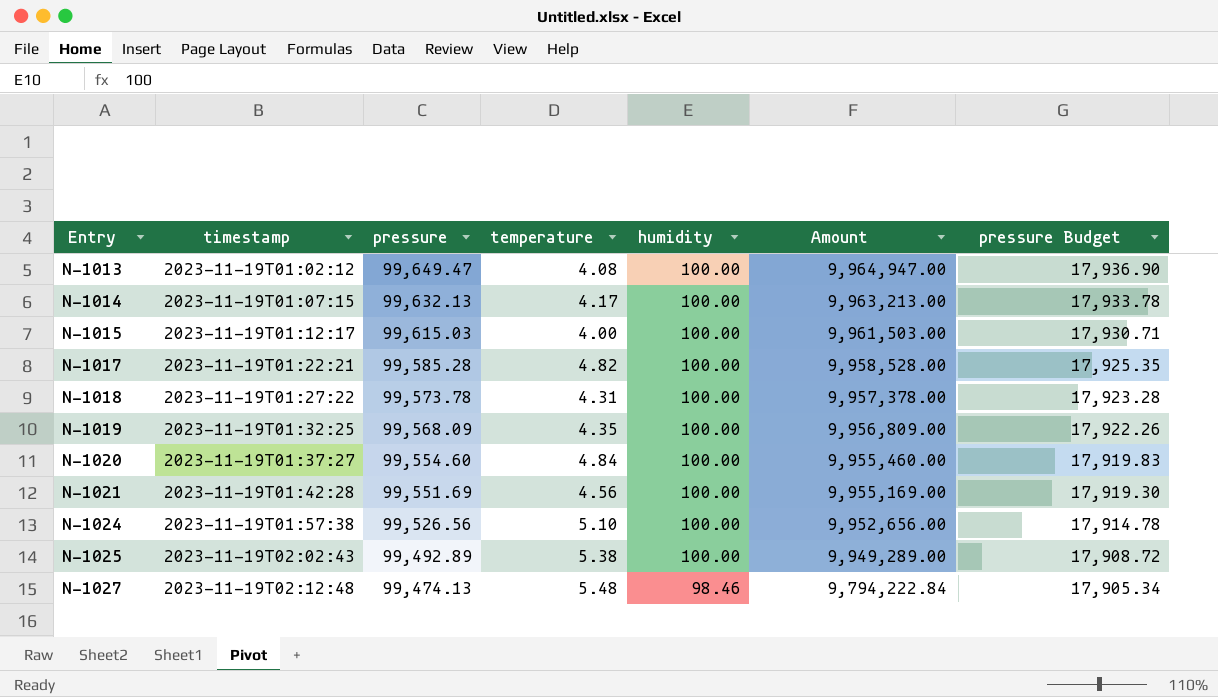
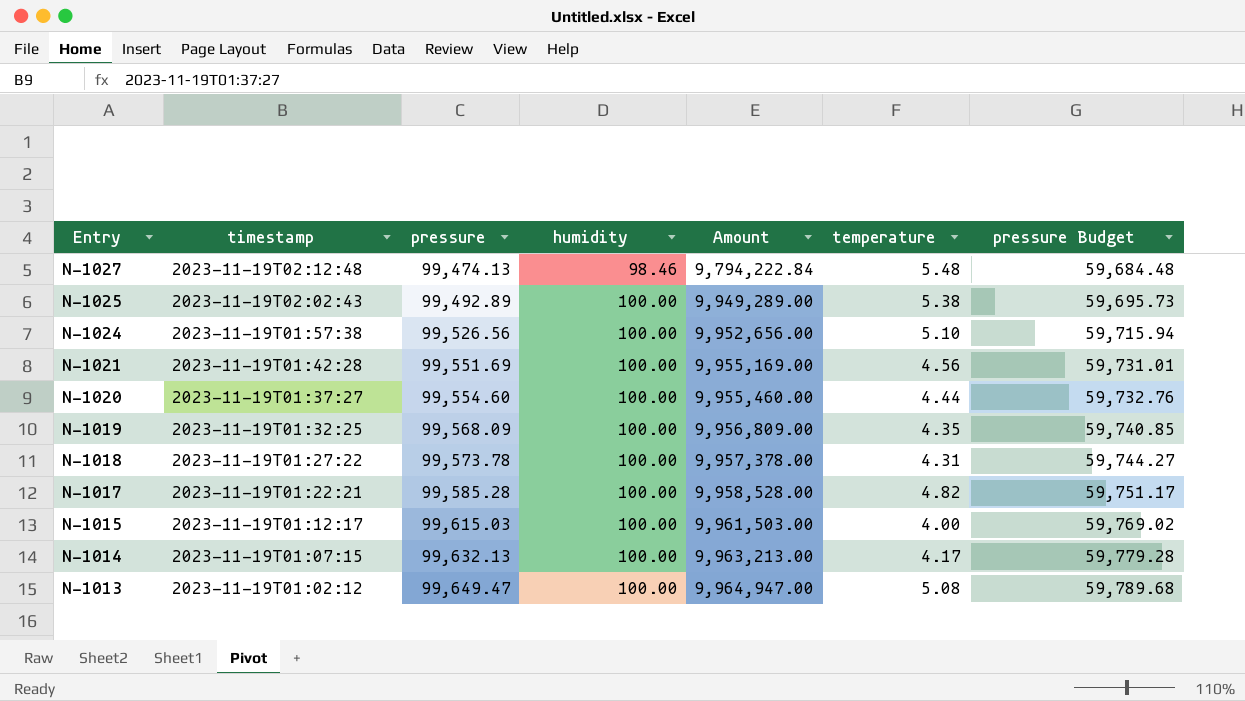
row order: Entry ascending -> Entry descending
column temperature | position: 4 -> 6
column pressure Budget | formula: [pressure] * 0.18 -> [pressure] * 0.6
N-1020 | temperature: 4.84 -> 4.44
N-1013 | temperature: 4.08 -> 5.08

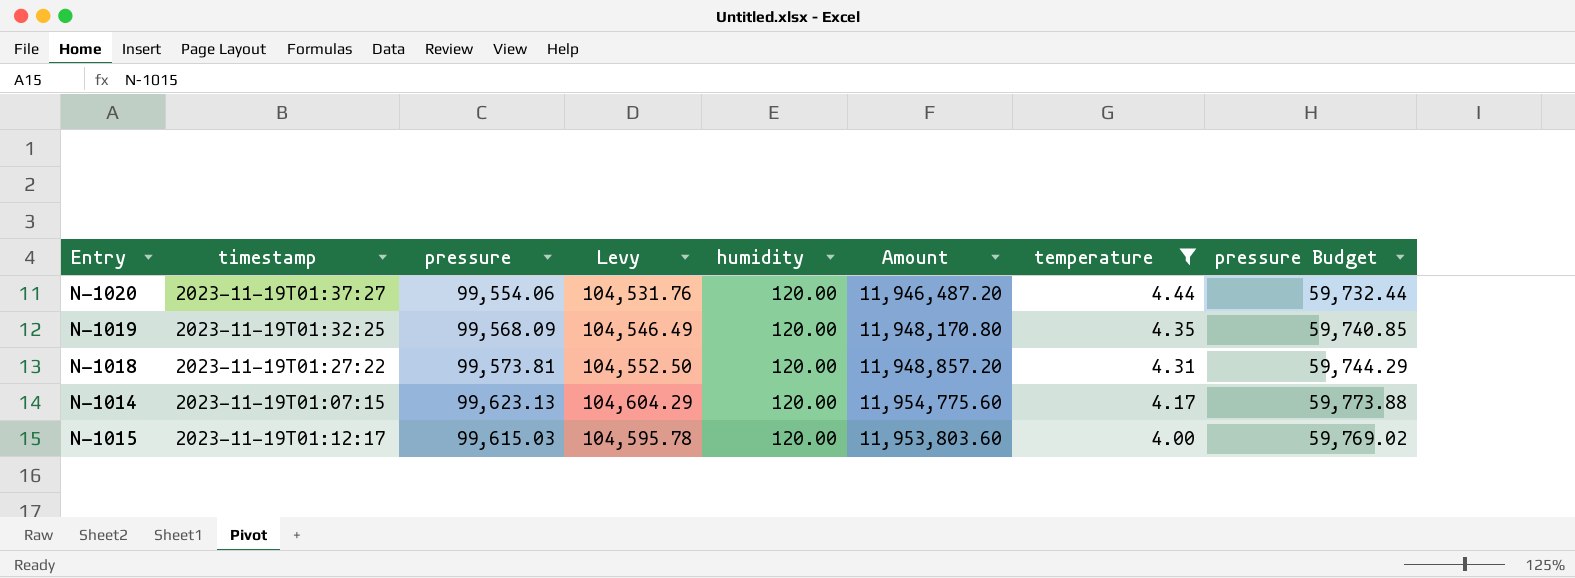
filter: none -> temperature <= 4.44
row order: Entry descending -> temperature descending
column Levy | formula: none -> [pressure] * 1.05
N-1020 | pressure: 99,554.60 -> 99,554.06
N-1020 | humidity: 100.00 -> 120.00
N-1020 | Amount: 9,955,460.00 -> 11,946,487.20
N-1020 | pressure Budget: 59,732.76 -> 59,732.44
N-1019 | humidity: 100.00 -> 120.00
N-1019 | Amount: 9,956,809.00 -> 11,948,170.80
N-1018 | pressure: 99,573.78 -> 99,573.81
N-1018 | humidity: 100.00 -> 120.00
N-1018 | Amount: 9,957,378.00 -> 11,948,857.20
N-1018 | pressure Budget: 59,744.27 -> 59,744.29
N-1014 | pressure: 99,632.13 -> 99,623.13
N-1014 | humidity: 100.00 -> 120.00
N-1014 | Amount: 9,963,213.00 -> 11,954,775.60
N-1014 | pressure Budget: 59,779.28 -> 59,773.88
N-1015 | humidity: 100.00 -> 120.00
N-1015 | Amount: 9,961,503.00 -> 11,953,803.60

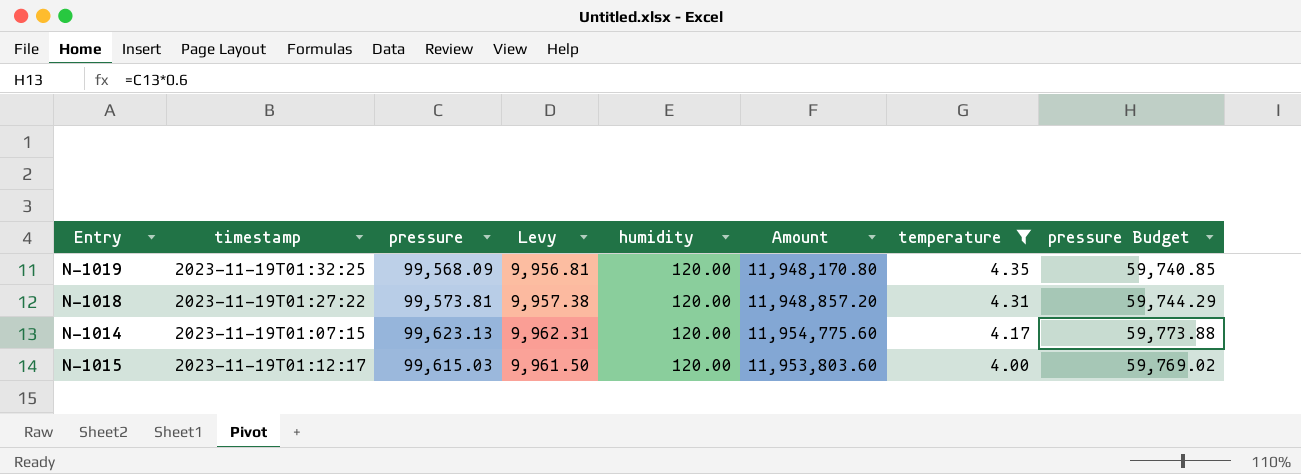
column Levy | formula: [pressure] * 1.05 -> [pressure] * 0.1
row N-1020: 2023-11-19T01:37:27 | 99,554.06 | 104,531.76 | 120.00 | 11,946,487.20 | 4.44 | 59,732.44 -> none

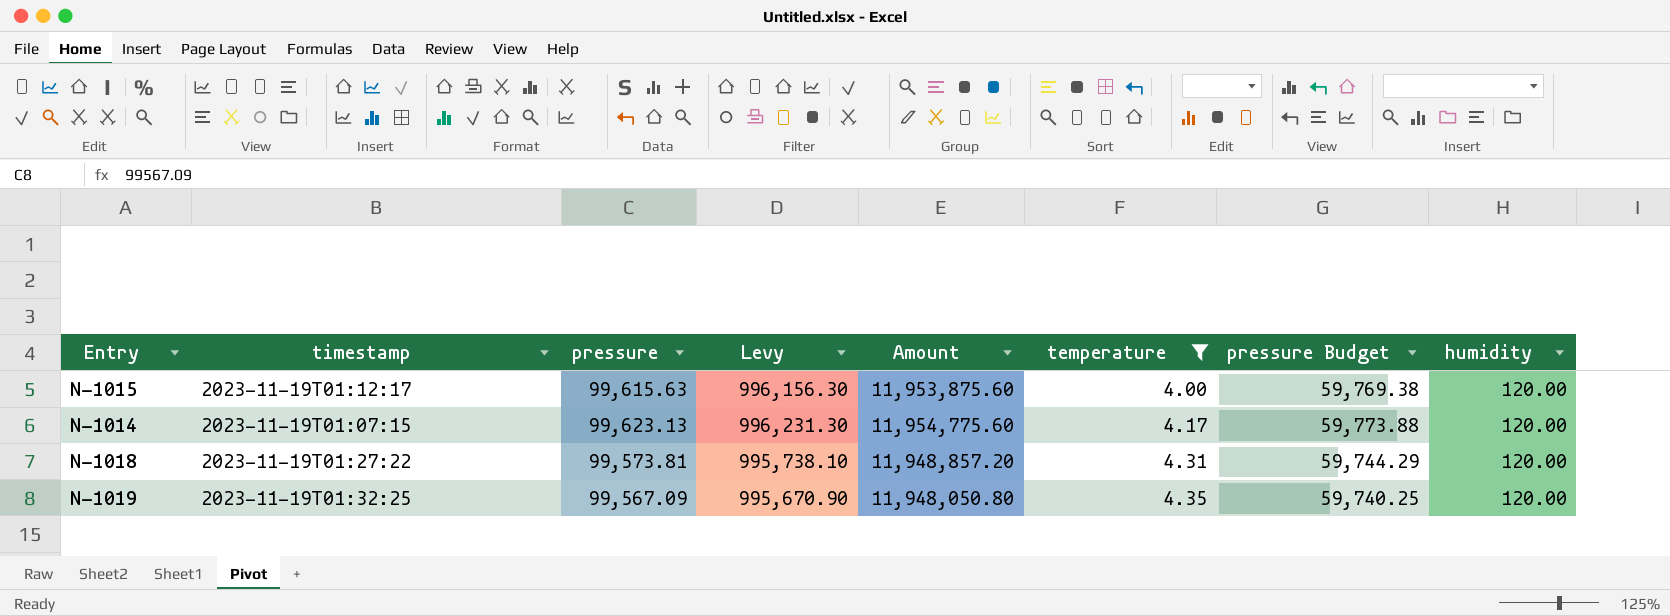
row order: temperature descending -> temperature ascending
column Levy | formula: [pressure] * 0.1 -> [pressure] * 10
column humidity | position: 5 -> 8
N-1015 | pressure: 99,615.03 -> 99,615.63
N-1015 | Amount: 11,953,803.60 -> 11,953,875.60
N-1015 | pressure Budget: 59,769.02 -> 59,769.38
N-1019 | pressure: 99,568.09 -> 99,567.09
N-1019 | Amount: 11,948,170.80 -> 11,948,050.80
N-1019 | pressure Budget: 59,740.85 -> 59,740.25

